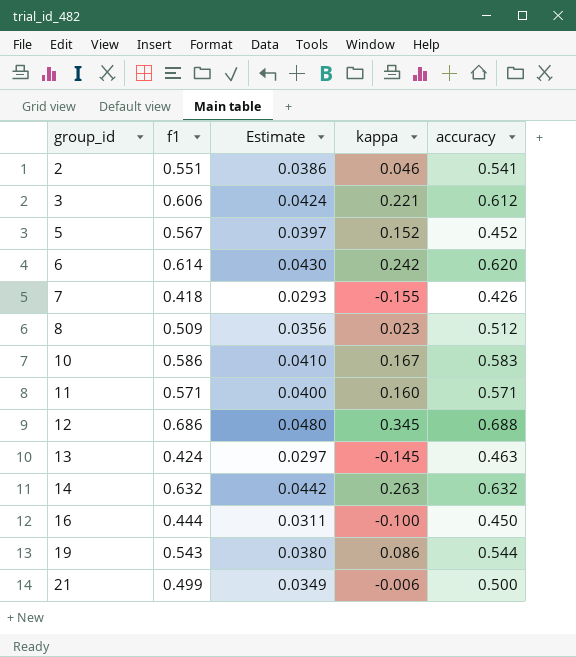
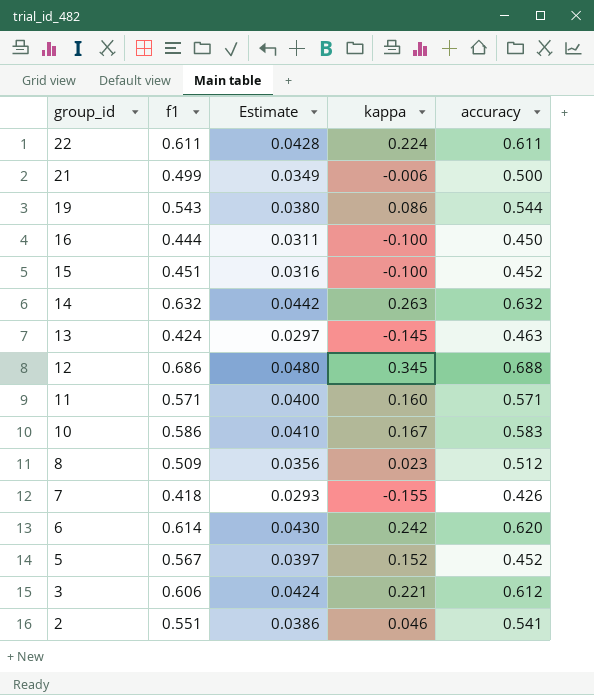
row order: group_id ascending -> group_id descending
row 22: none -> 0.611 | 0.0428 | 0.224 | 0.611
row 15: none -> 0.451 | 0.0316 | -0.100 | 0.452

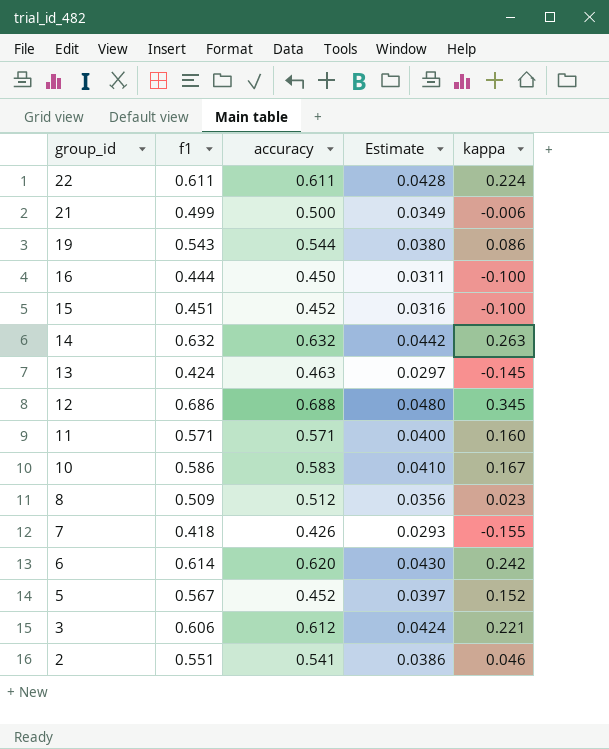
column accuracy | position: 5 -> 3

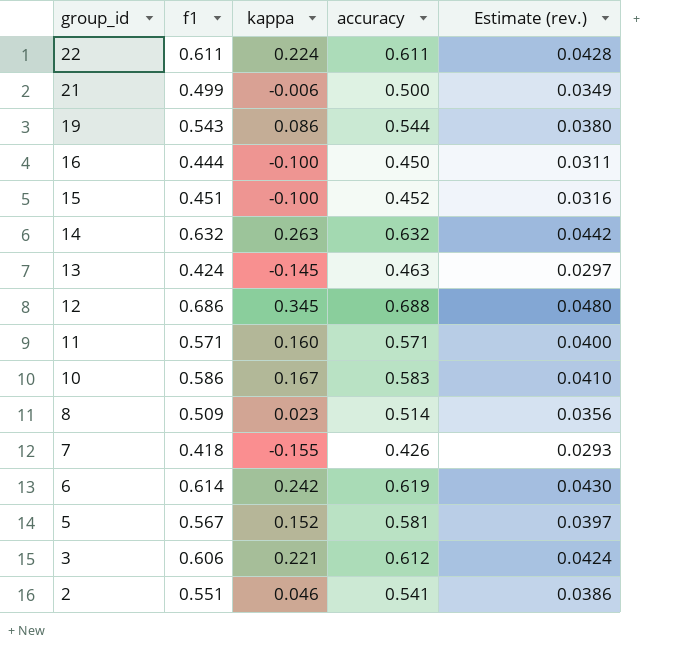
column kappa | position: 5 -> 3
column name: Estimate -> Estimate (rev.)
8 | accuracy: 0.512 -> 0.514
6 | accuracy: 0.620 -> 0.619
5 | accuracy: 0.452 -> 0.581

